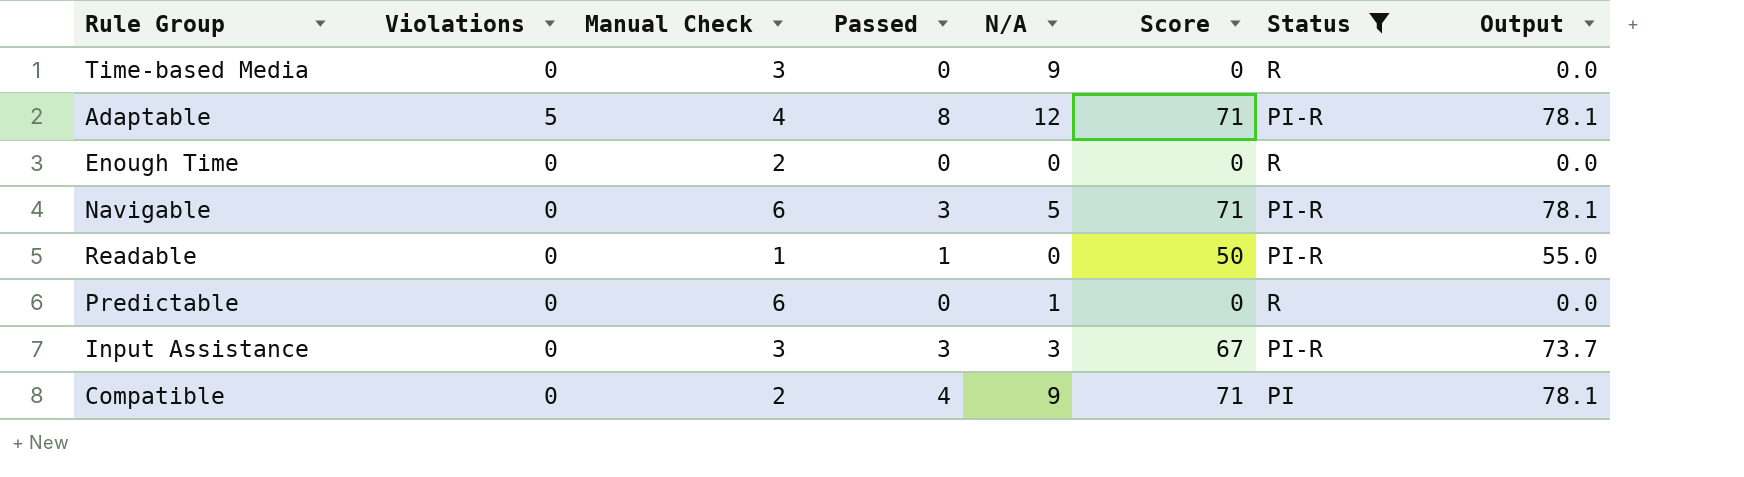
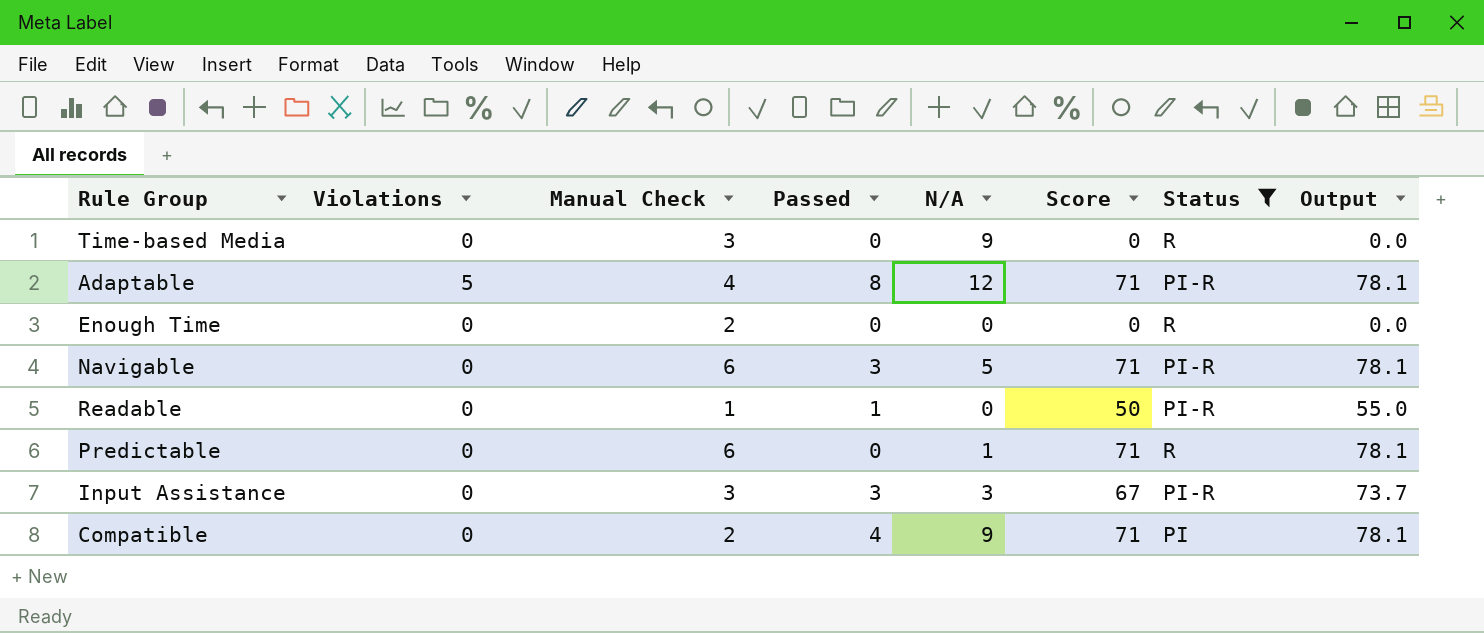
Predictable | Score: 0 -> 71
Predictable | Output: 0.0 -> 78.1

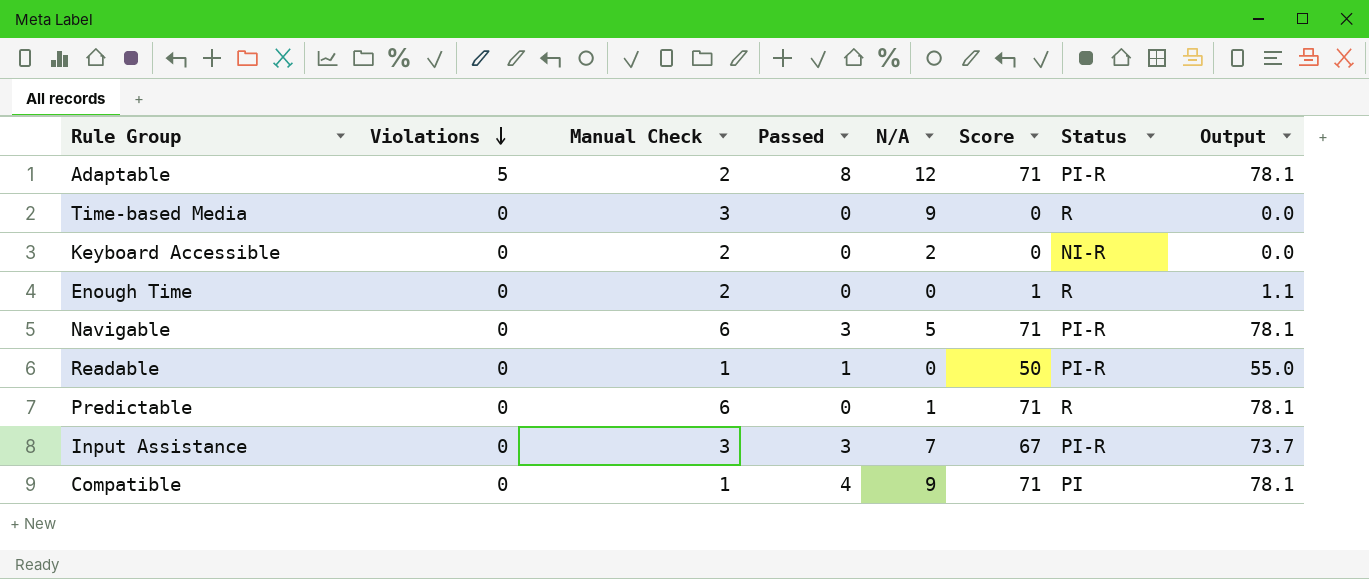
filter: Status != NI-R -> none
row order: none -> Violations descending
Adaptable | Manual Check: 4 -> 2
Enough Time | Score: 0 -> 1
Enough Time | Output: 0.0 -> 1.1
Input Assistance | N/A: 3 -> 7
Compatible | Manual Check: 2 -> 1

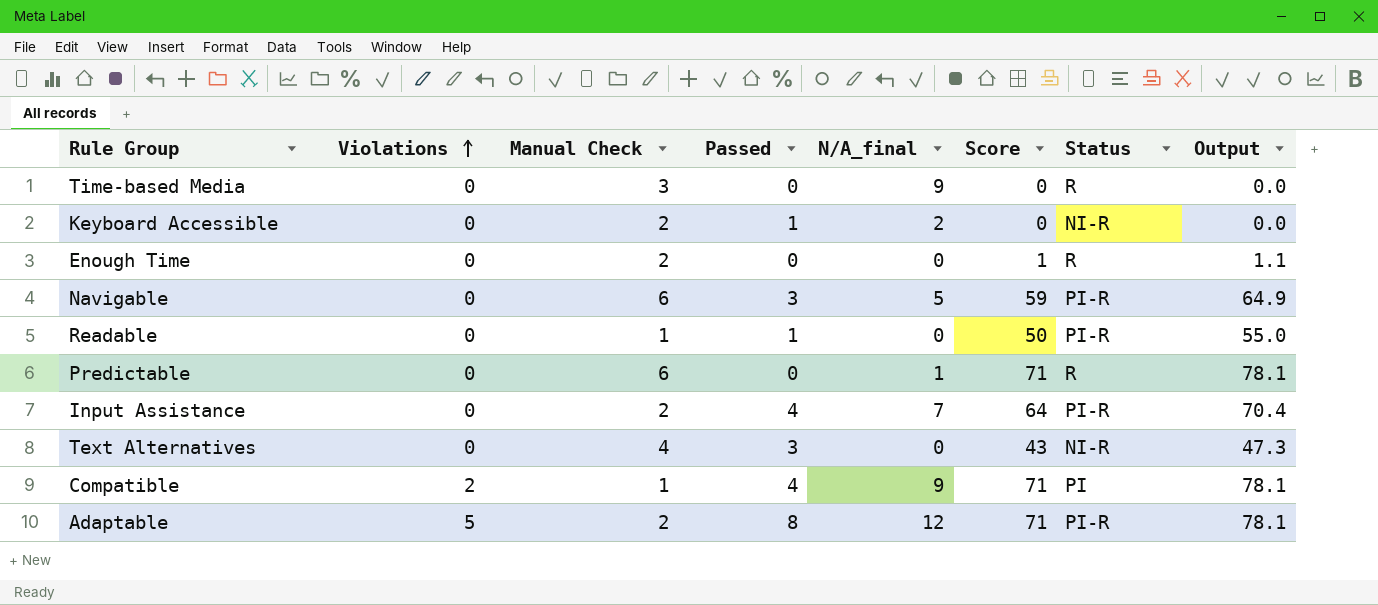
row order: Violations descending -> Violations ascending
column name: N/A -> N/A_final
Keyboard Accessible | Passed: 0 -> 1
Navigable | Score: 71 -> 59
Navigable | Output: 78.1 -> 64.9
Input Assistance | Manual Check: 3 -> 2
Input Assistance | Passed: 3 -> 4
Input Assistance | Score: 67 -> 64
Input Assistance | Output: 73.7 -> 70.4
row Text Alternatives: none -> 0 | 4 | 3 | 0 | 43 | NI-R | 47.3
Compatible | Violations: 0 -> 2

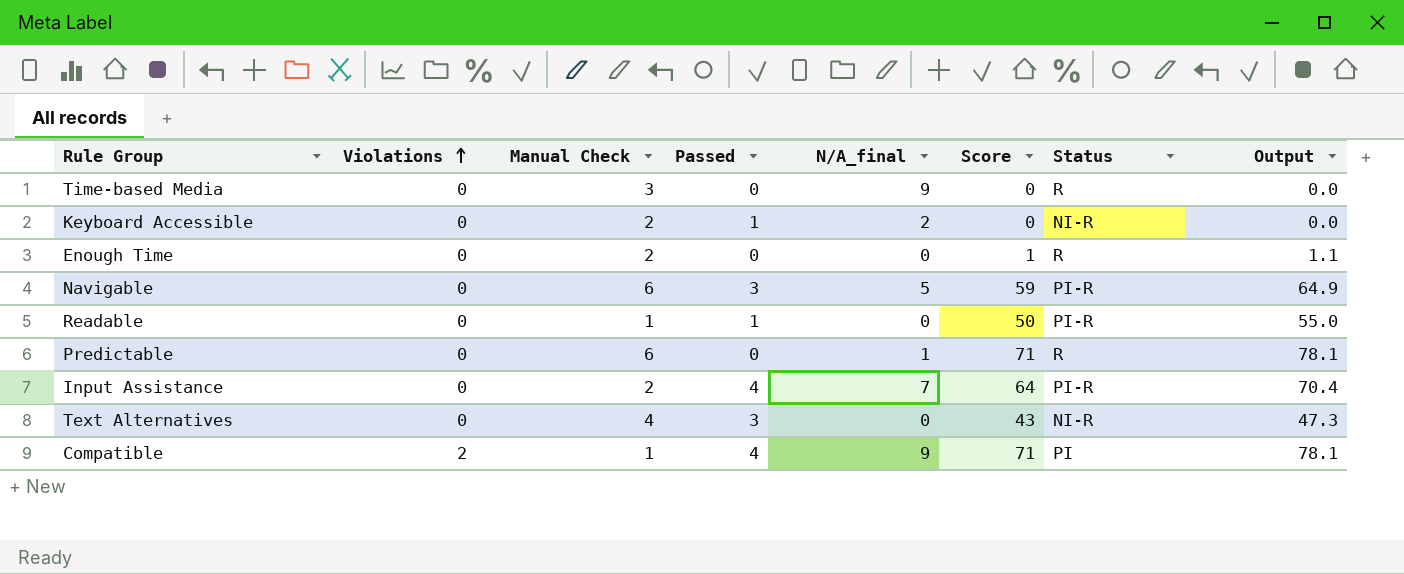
row Adaptable: 5 | 2 | 8 | 12 | 71 | PI-R | 78.1 -> none

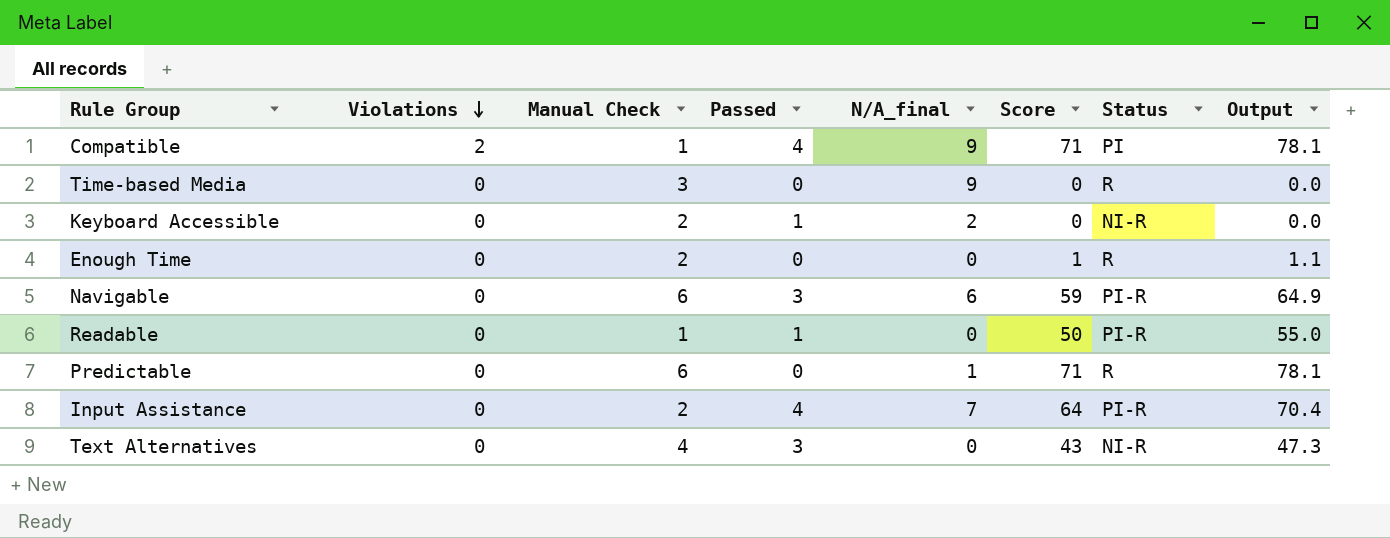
row order: Violations ascending -> Violations descending
Navigable | N/A_final: 5 -> 6

